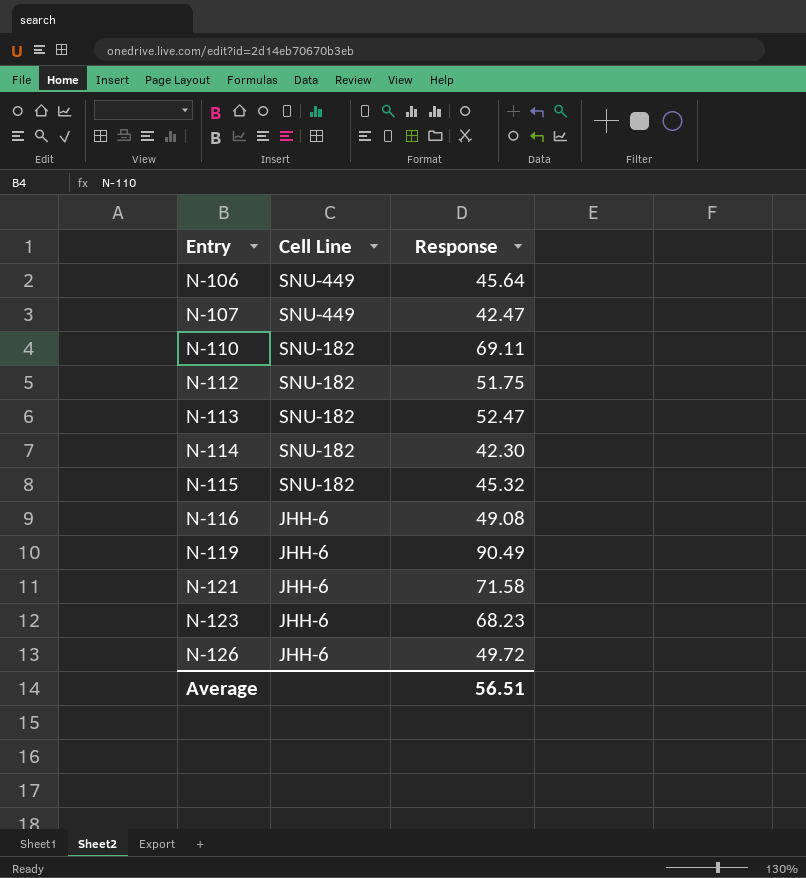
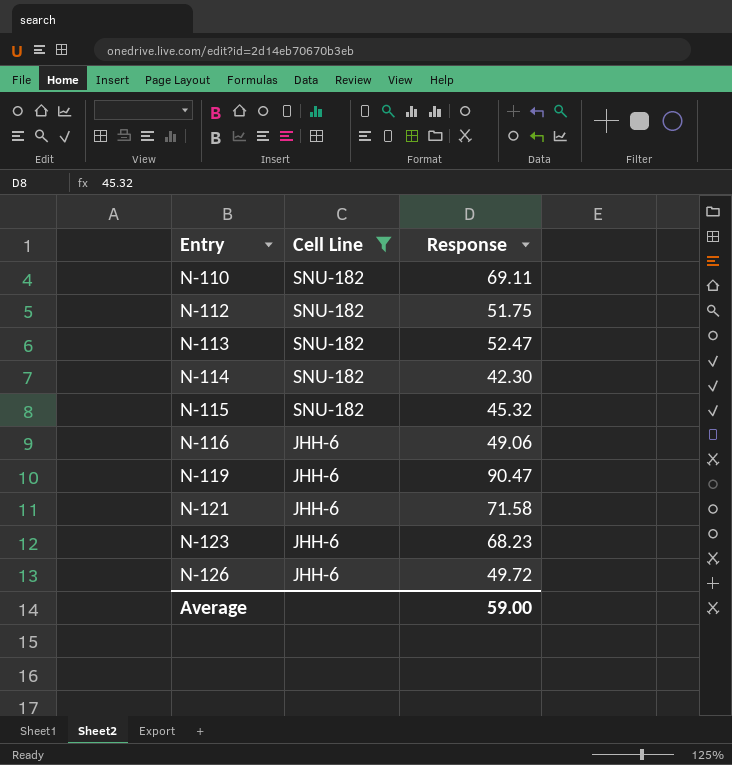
filter: none -> Cell Line != SNU-449
N-116 | Response: 49.08 -> 49.06
N-119 | Response: 90.49 -> 90.47
Average | Response: 56.51 -> 59.00

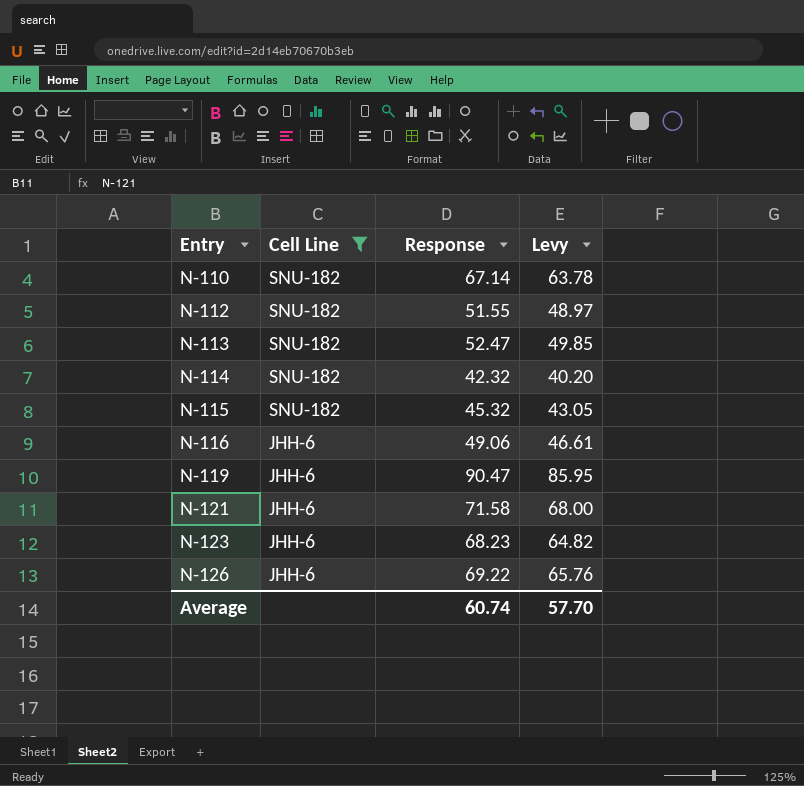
column Levy | formula: none -> [Response] * 0.95
N-110 | Response: 69.11 -> 67.14
N-112 | Response: 51.75 -> 51.55
N-114 | Response: 42.30 -> 42.32
N-126 | Response: 49.72 -> 69.22
Average | Response: 59.00 -> 60.74

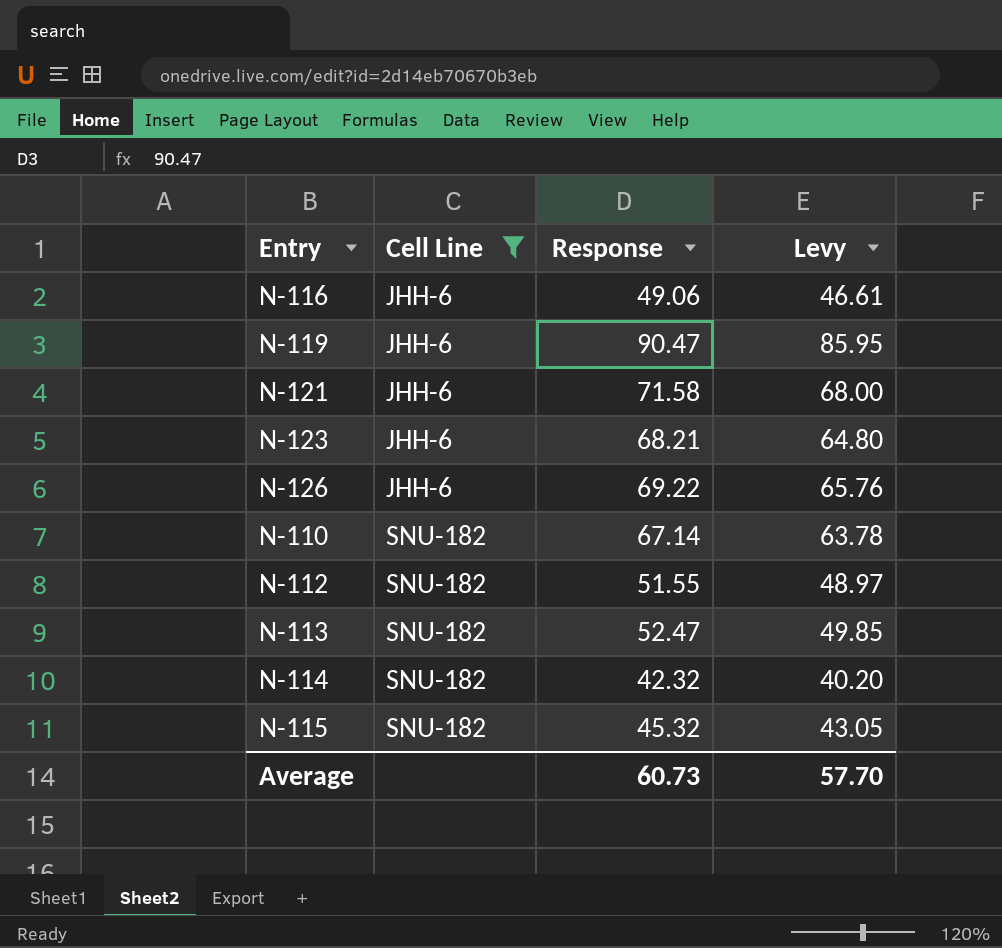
row order: Entry ascending -> Cell Line ascending
N-123 | Response: 68.23 -> 68.21
N-123 | Levy: 64.82 -> 64.80
Average | Response: 60.74 -> 60.73

